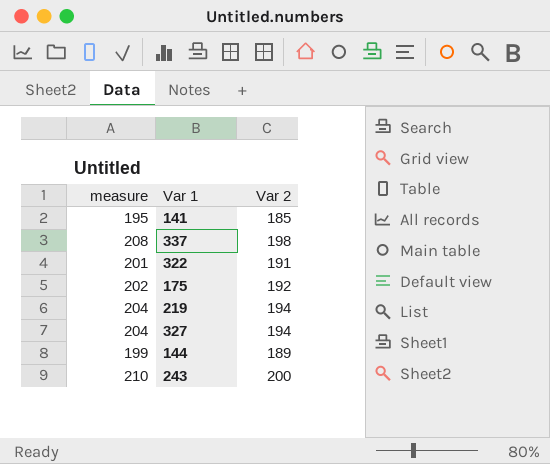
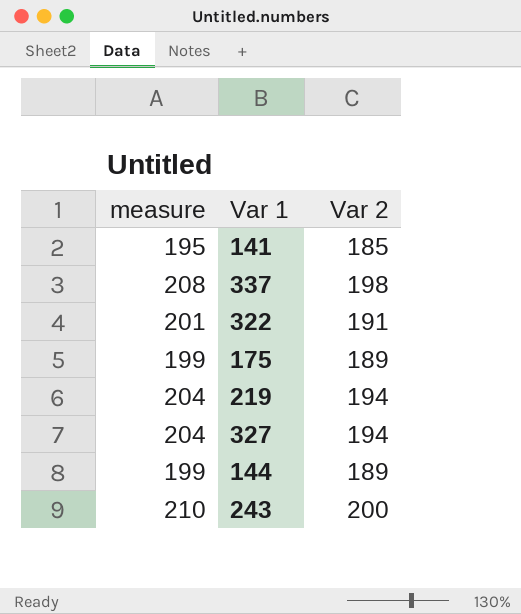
175 | measure: 202 -> 199
175 | Var 2: 192 -> 189

